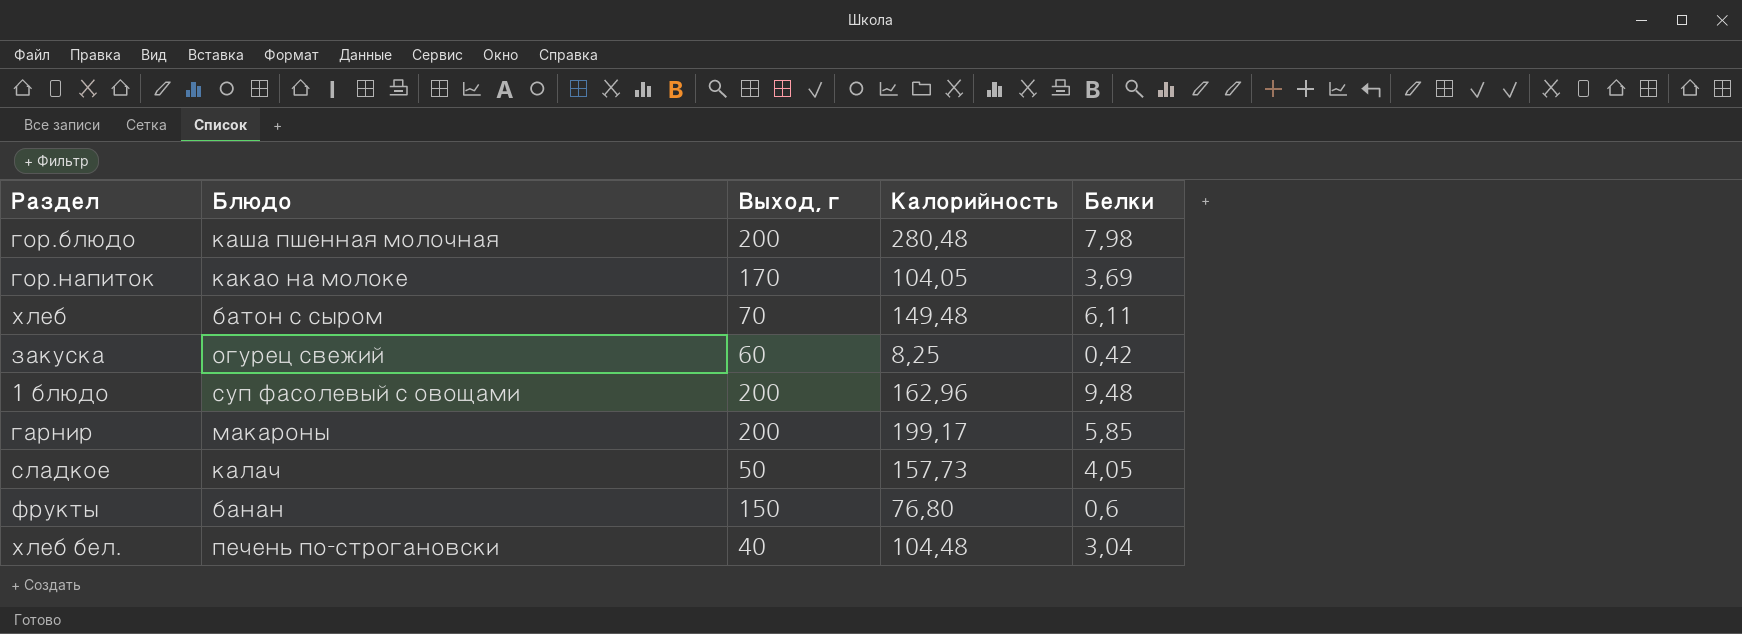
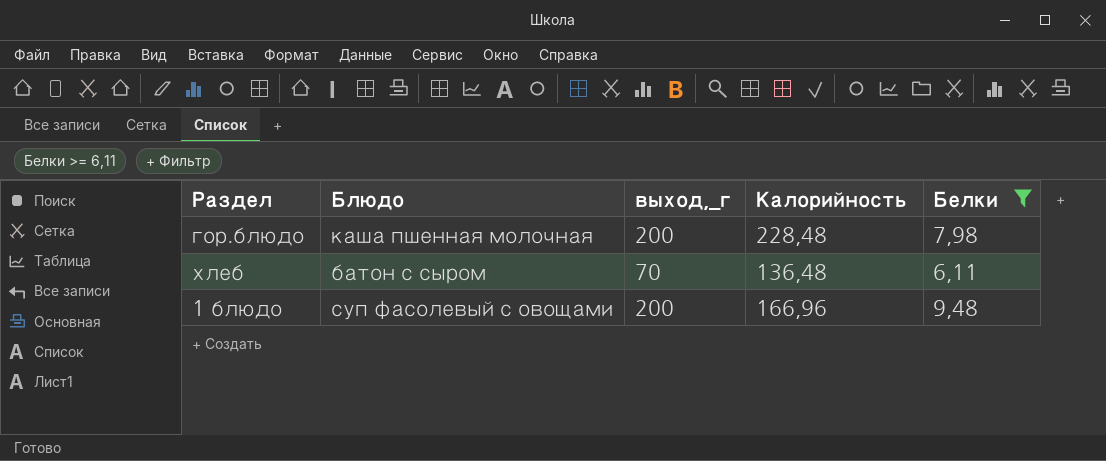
filter: none -> Белки >= 6,11
column name: Выход, г -> выход,_г
гор.блюдо | Калорийность: 280,48 -> 228,48
хлеб | Калорийность: 149,48 -> 136,48
1 блюдо | Калорийность: 162,96 -> 166,96

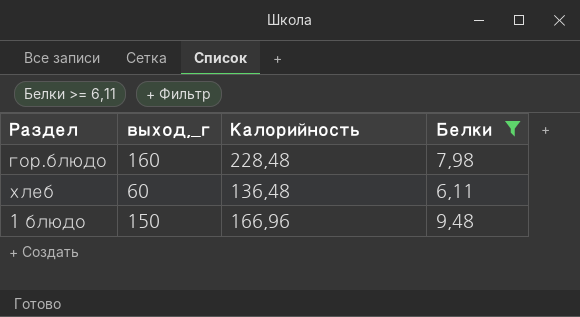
column Блюдо | position: 2 -> none
гор.блюдо | выход,_г: 200 -> 160
хлеб | выход,_г: 70 -> 60
1 блюдо | выход,_г: 200 -> 150

